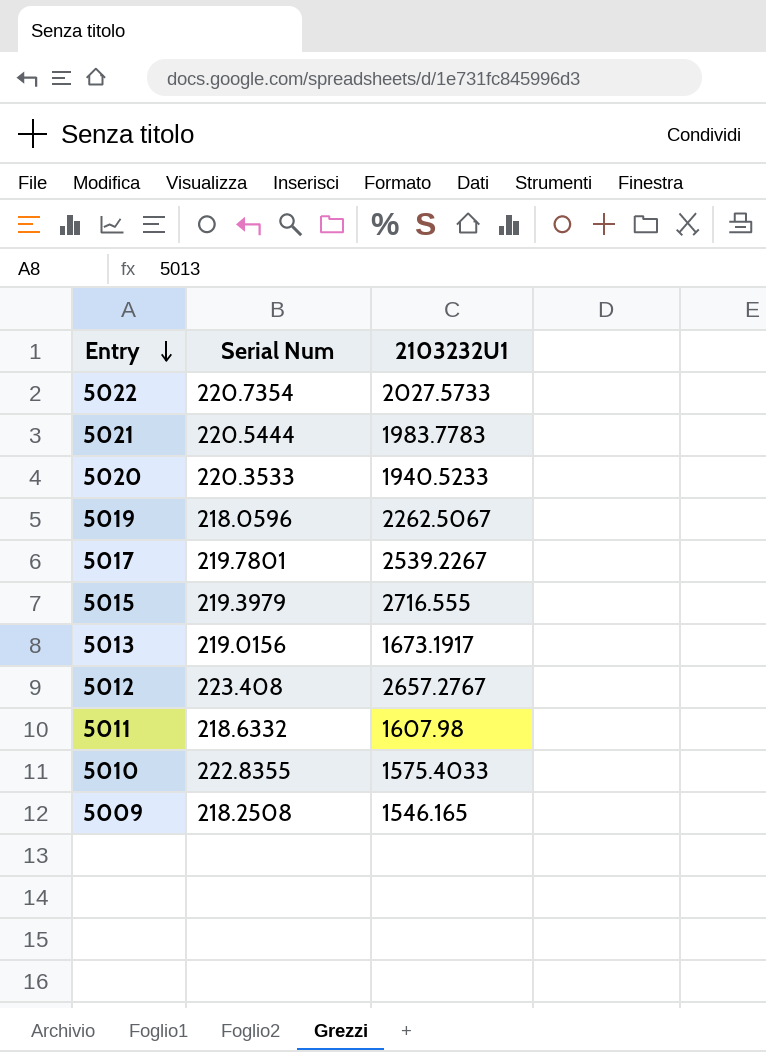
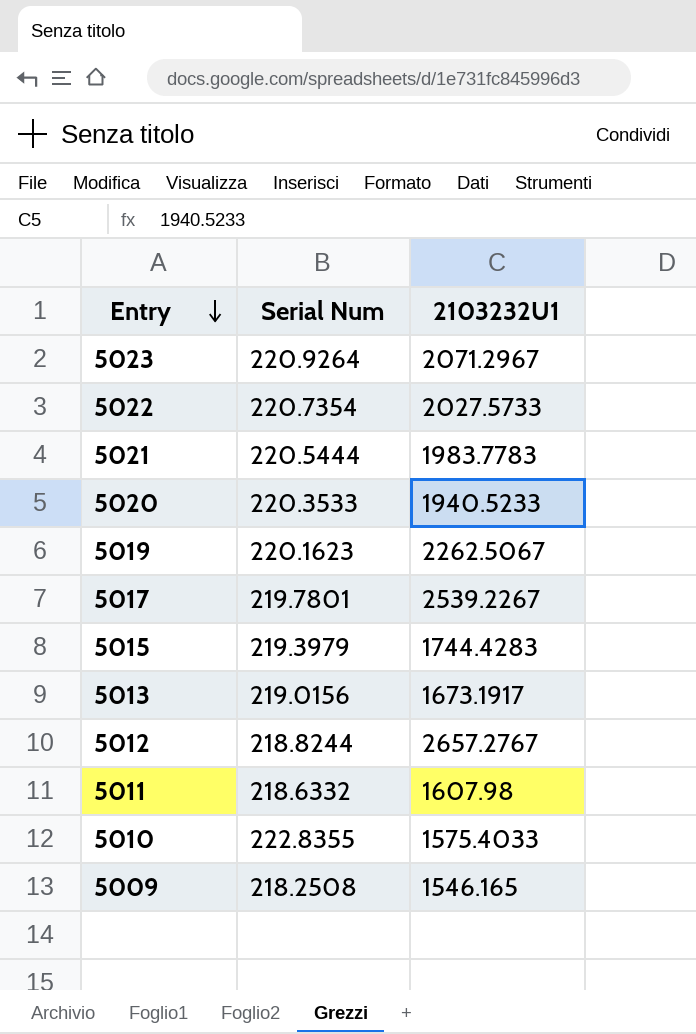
row 5023: none -> 220.9264 | 2071.2967
5019 | Serial Num: 218.0596 -> 220.1623
5015 | 2103232U1: 2716.555 -> 1744.4283
5012 | Serial Num: 223.408 -> 218.8244

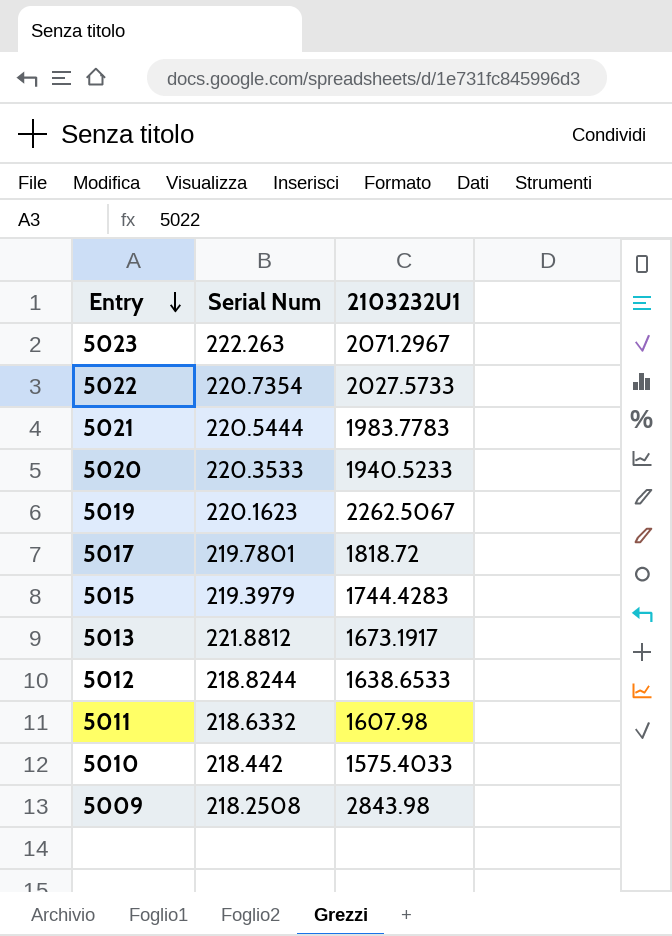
5023 | Serial Num: 220.9264 -> 222.263
5017 | 2103232U1: 2539.2267 -> 1818.72
5013 | Serial Num: 219.0156 -> 221.8812
5012 | 2103232U1: 2657.2767 -> 1638.6533
5010 | Serial Num: 222.8355 -> 218.442
5009 | 2103232U1: 1546.165 -> 2843.98

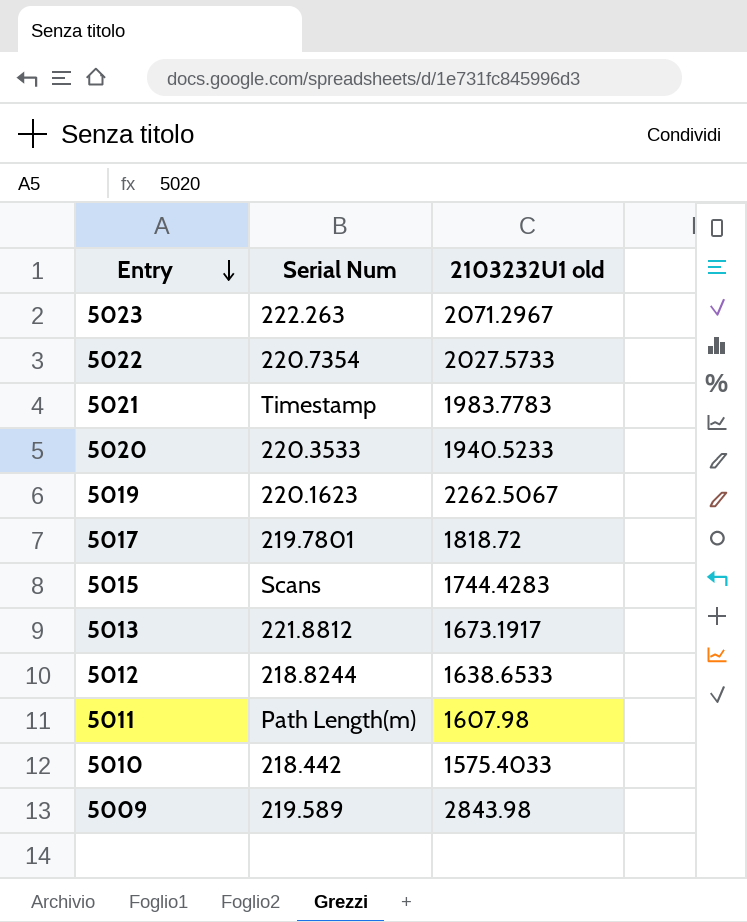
column name: 2103232U1 -> 2103232U1 old
5021 | Serial Num: 220.5444 -> Timestamp
5015 | Serial Num: 219.3979 -> Scans
5011 | Serial Num: 218.6332 -> Path Length(m)
5009 | Serial Num: 218.2508 -> 219.589

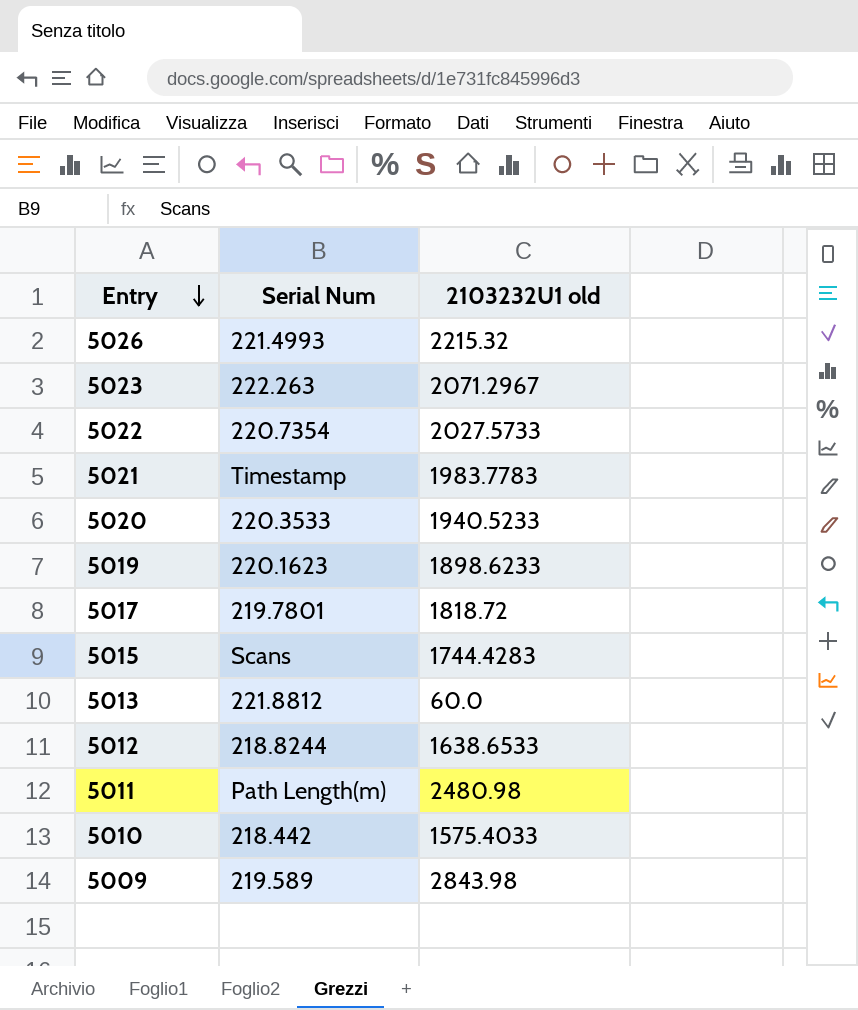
row 5026: none -> 221.4993 | 2215.32
5019 | 2103232U1 old: 2262.5067 -> 1898.6233
5013 | 2103232U1 old: 1673.1917 -> 60.0
5011 | 2103232U1 old: 1607.98 -> 2480.98

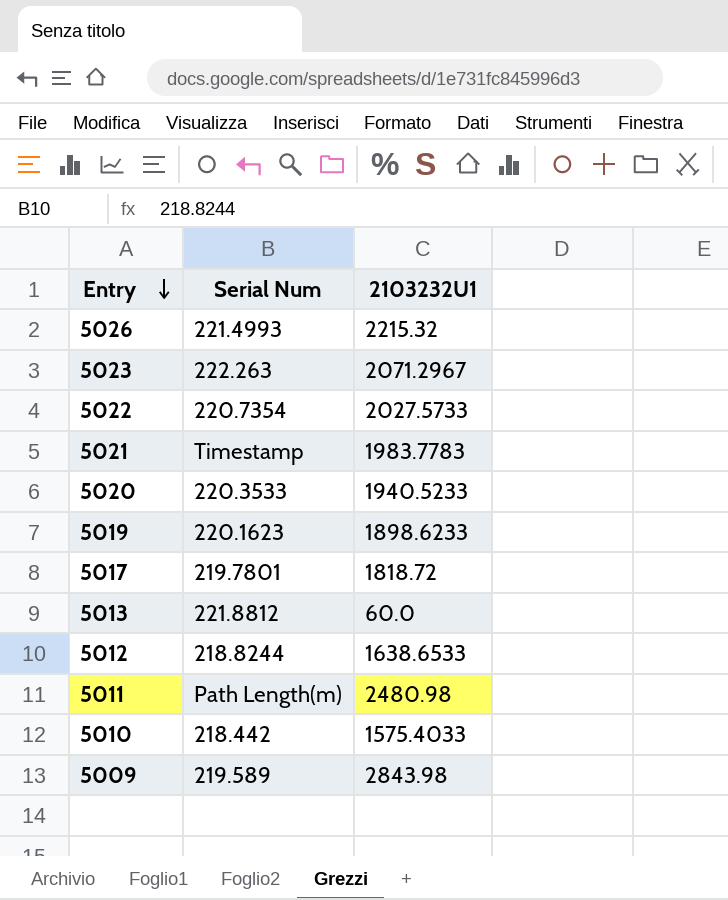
column name: 2103232U1 old -> 2103232U1
row 5015: Scans | 1744.4283 -> none

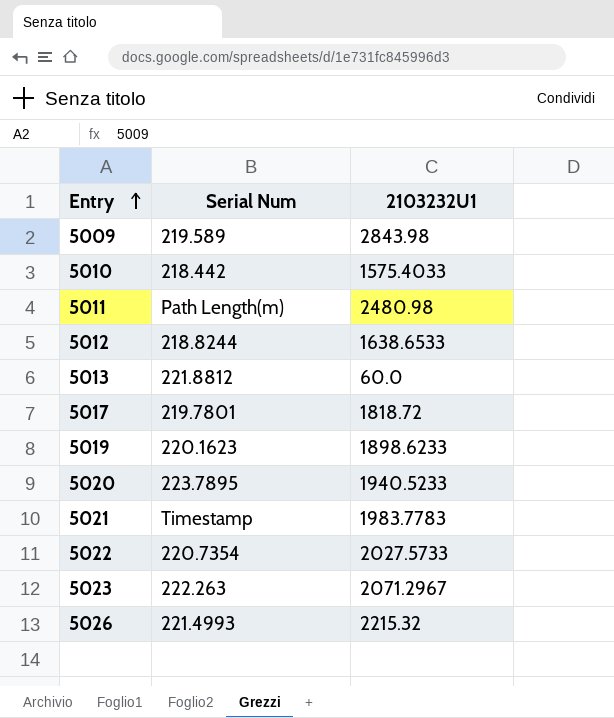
row order: Entry descending -> Entry ascending
5020 | Serial Num: 220.3533 -> 223.7895

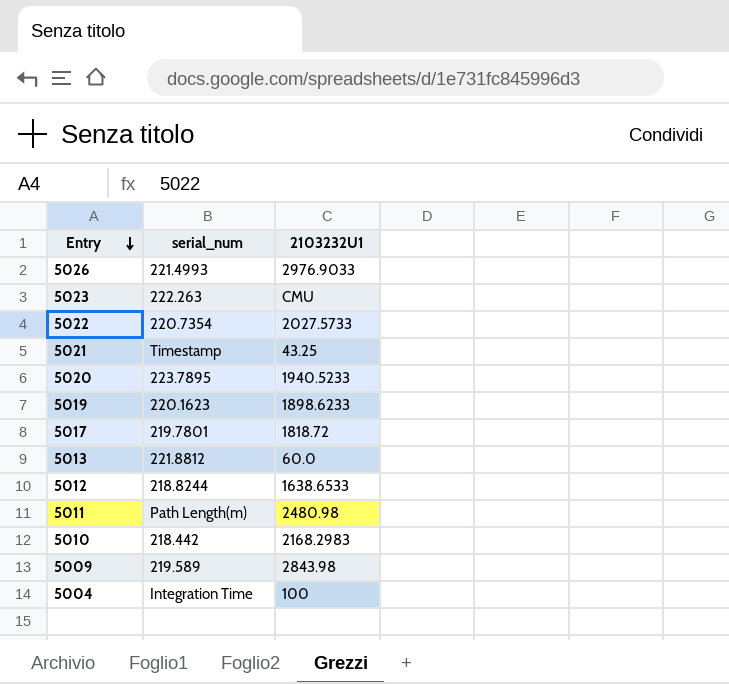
row order: Entry ascending -> Entry descending
column name: Serial Num -> serial_num
5026 | 2103232U1: 2215.32 -> 2976.9033
5023 | 2103232U1: 2071.2967 -> CMU
5021 | 2103232U1: 1983.7783 -> 43.25
5010 | 2103232U1: 1575.4033 -> 2168.2983
row 5004: none -> Integration Time | 100

